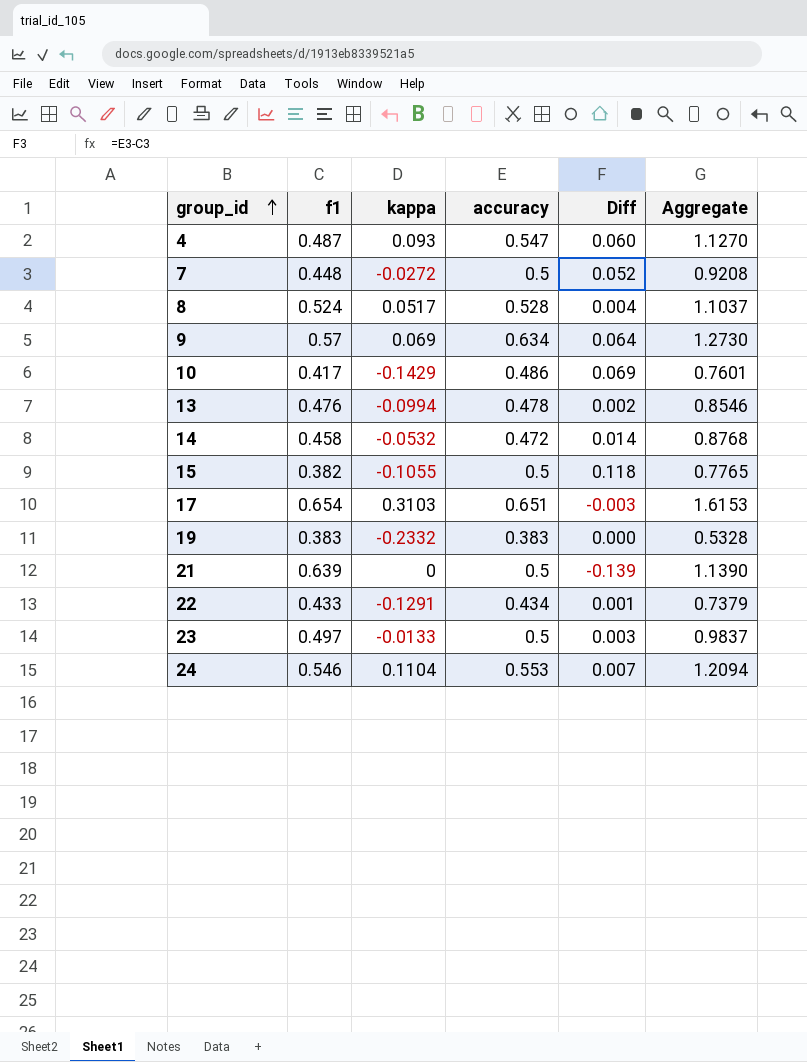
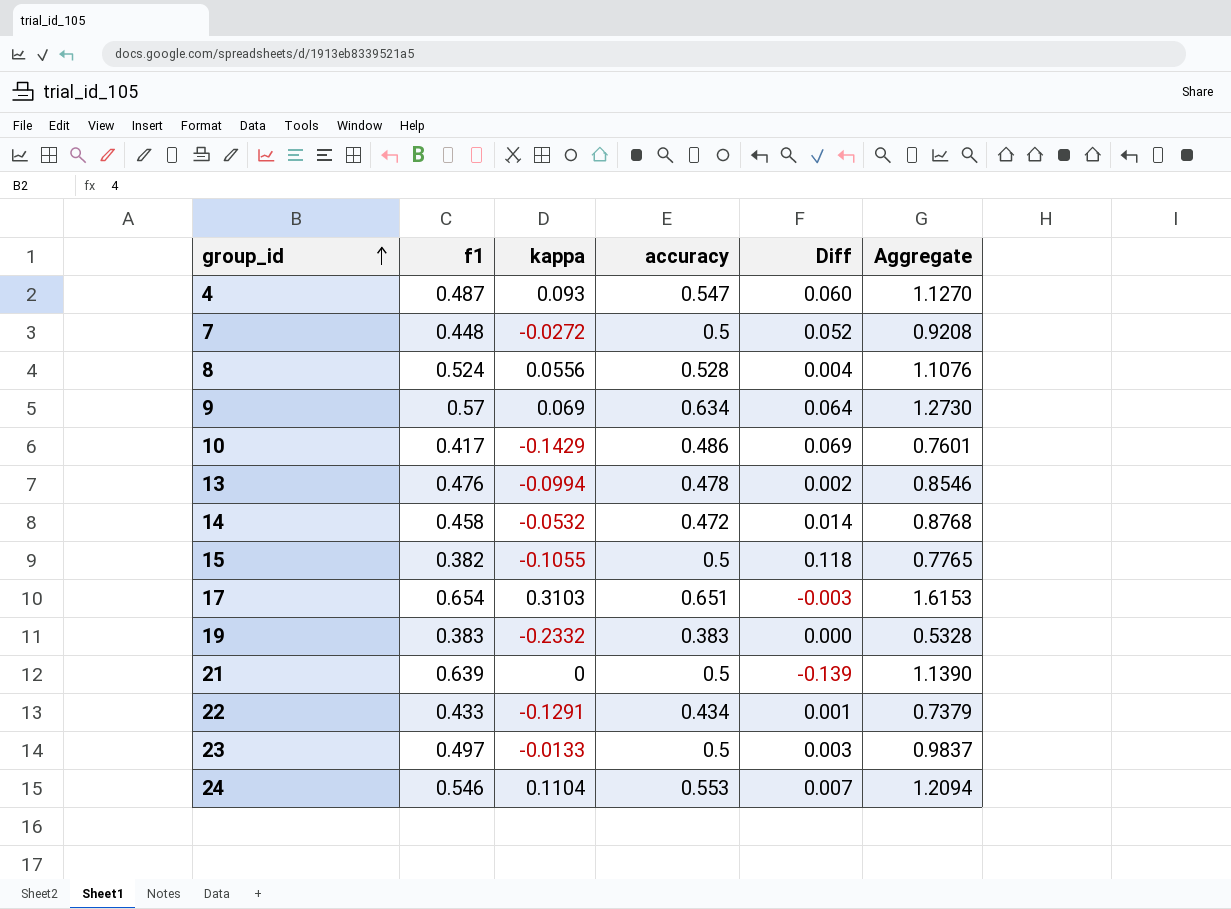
8 | kappa: 0.0517 -> 0.0556
8 | Aggregate: 1.1037 -> 1.1076

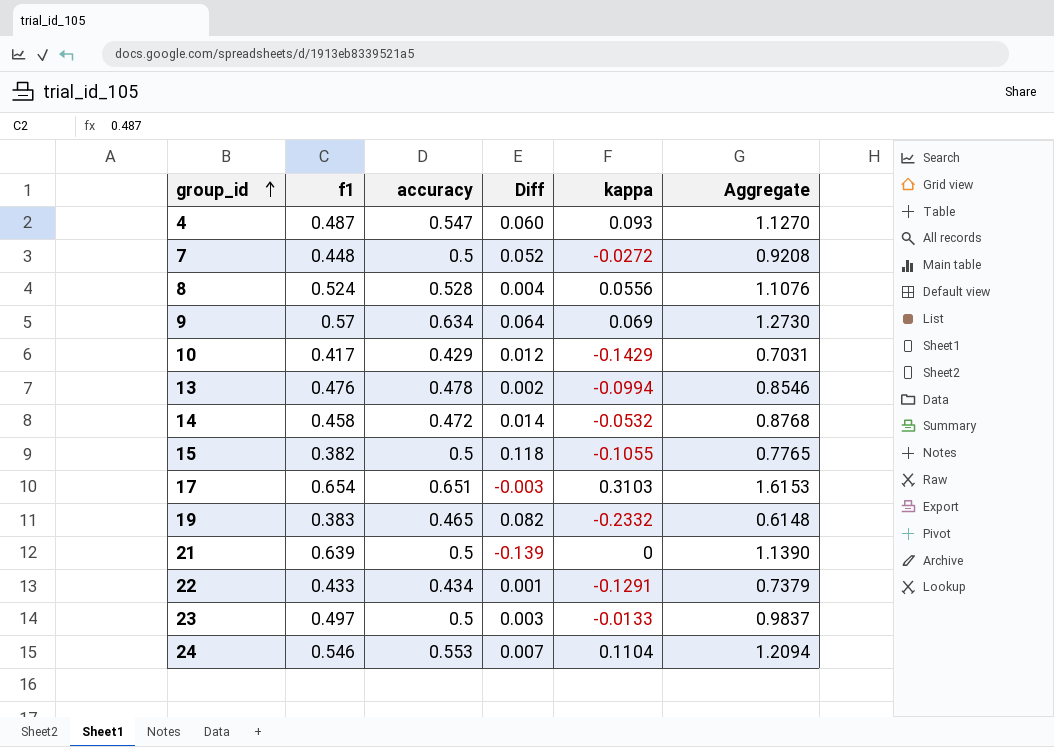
column kappa | position: 3 -> 5
10 | accuracy: 0.486 -> 0.429
10 | Diff: 0.069 -> 0.012
10 | Aggregate: 0.7601 -> 0.7031
19 | accuracy: 0.383 -> 0.465
19 | Diff: 0.000 -> 0.082
19 | Aggregate: 0.5328 -> 0.6148

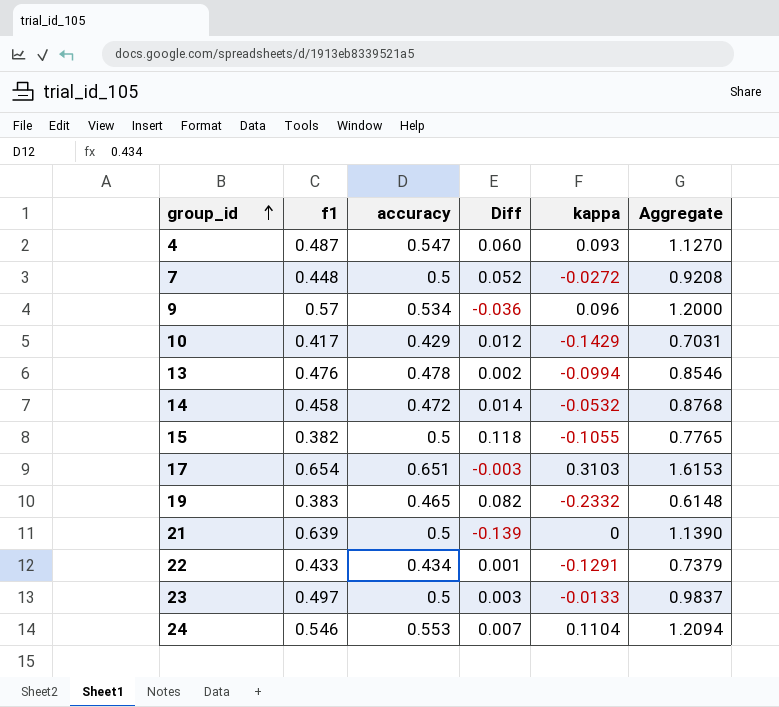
row 8: 0.524 | 0.528 | 0.004 | 0.0556 | 1.1076 -> none
9 | accuracy: 0.634 -> 0.534
9 | Diff: 0.064 -> -0.036
9 | kappa: 0.069 -> 0.096
9 | Aggregate: 1.2730 -> 1.2000

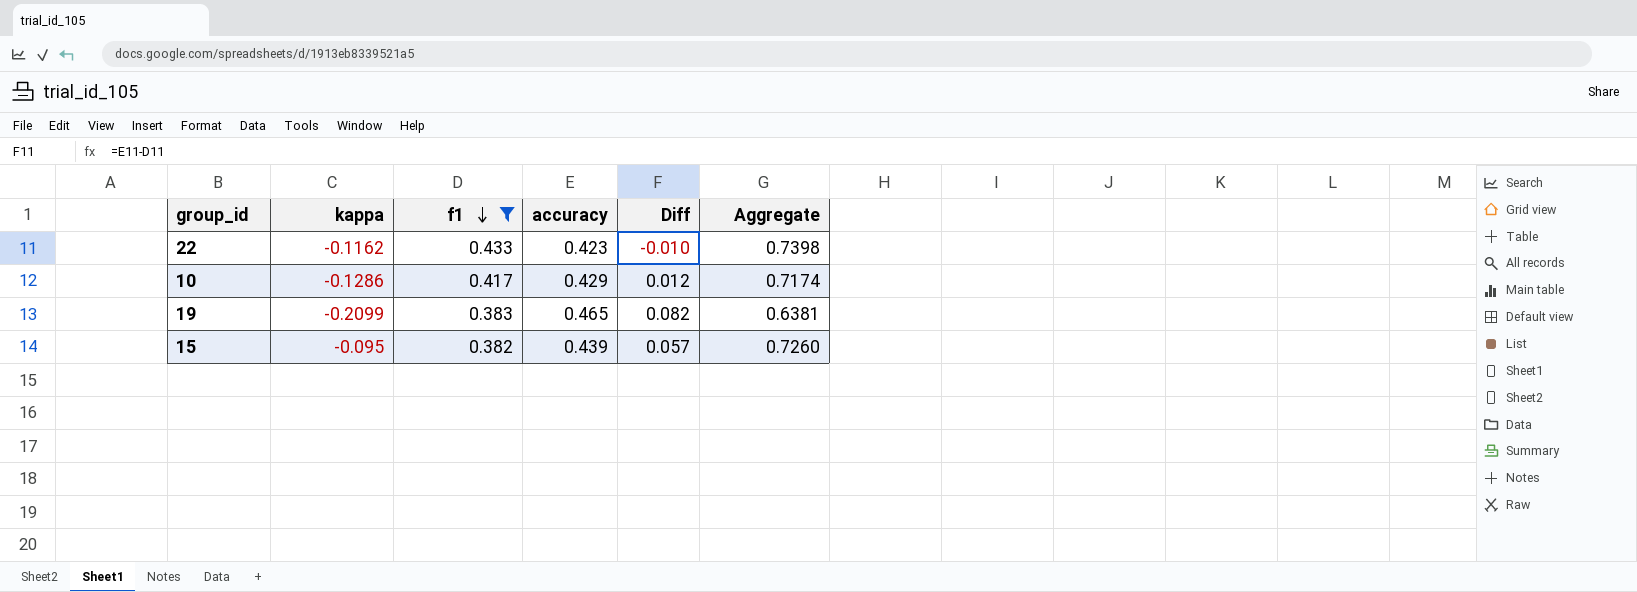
filter: none -> f1 <= 0.433
row order: group_id ascending -> f1 descending
column kappa | position: 5 -> 2
22 | kappa: -0.1291 -> -0.1162
22 | accuracy: 0.434 -> 0.423
22 | Diff: 0.001 -> -0.010
22 | Aggregate: 0.7379 -> 0.7398
10 | kappa: -0.1429 -> -0.1286
10 | Aggregate: 0.7031 -> 0.7174
19 | kappa: -0.2332 -> -0.2099
19 | Aggregate: 0.6148 -> 0.6381
15 | kappa: -0.1055 -> -0.095
15 | accuracy: 0.5 -> 0.439
15 | Diff: 0.118 -> 0.057
15 | Aggregate: 0.7765 -> 0.7260

